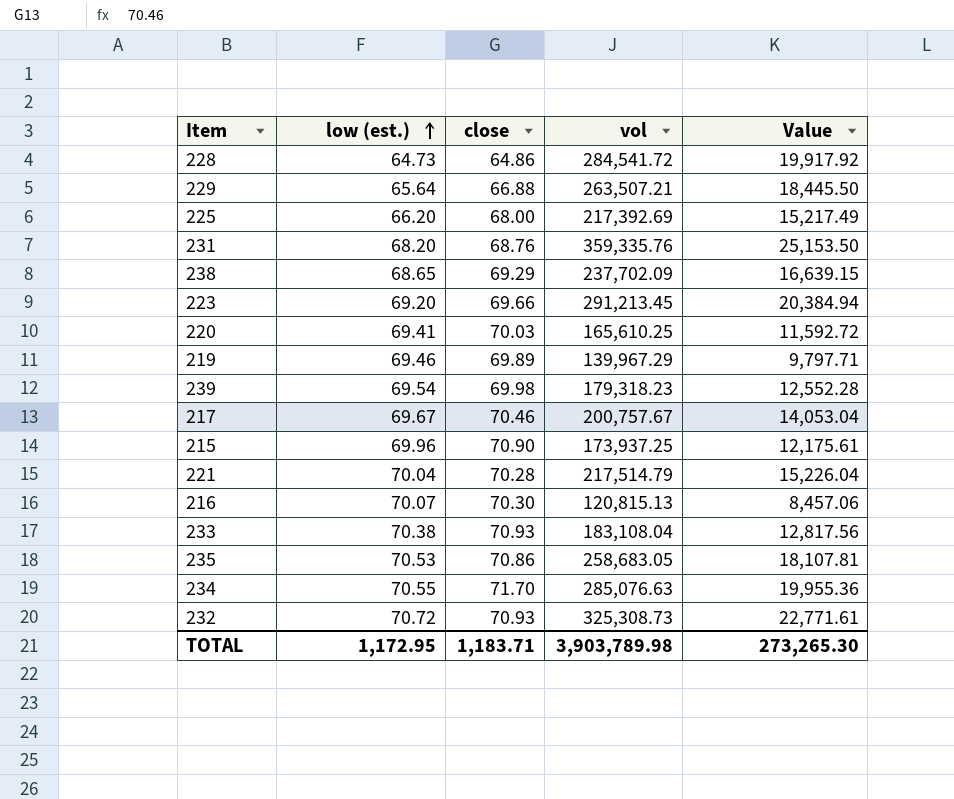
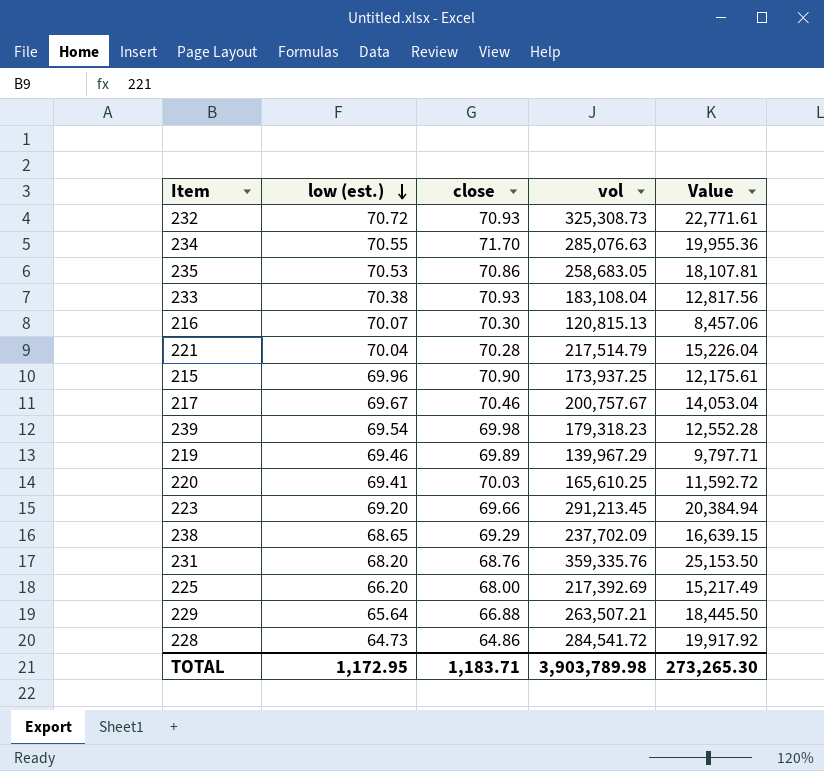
row order: low (est.) ascending -> low (est.) descending

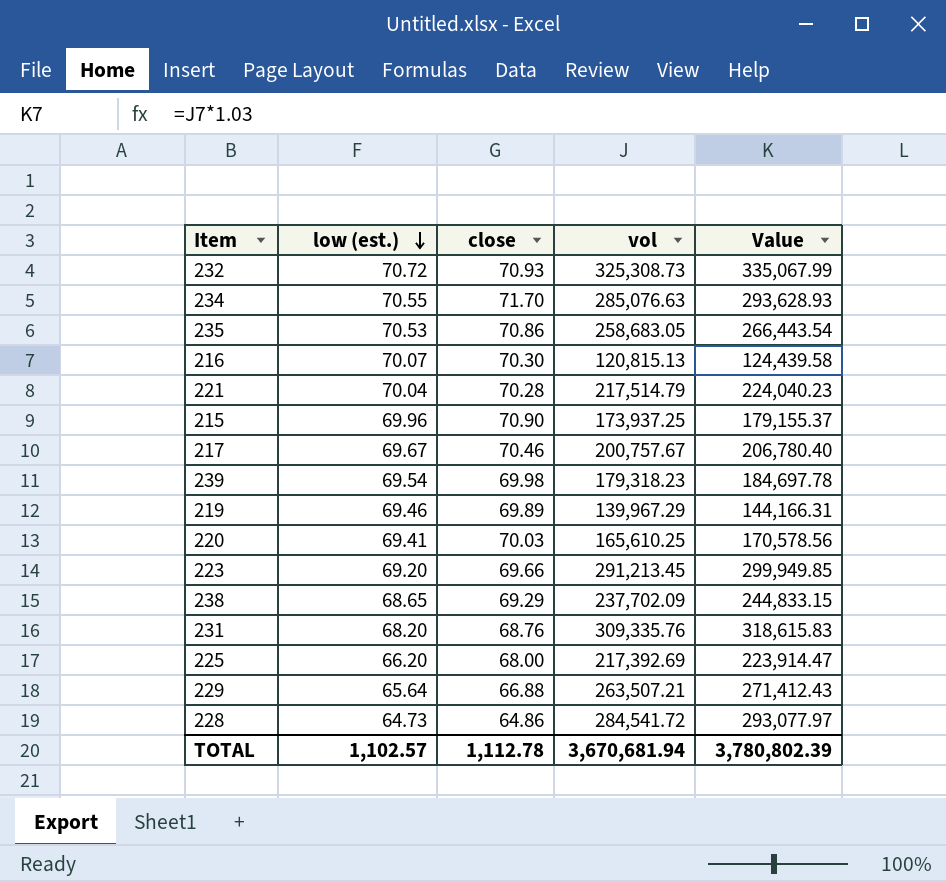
column Value | formula: [vol] * 0.07 -> [vol] * 1.03
row 233: 70.38 | 70.93 | 183,108.04 | 12,817.56 -> none
231 | vol: 359,335.76 -> 309,335.76
TOTAL | low (est.): 1,172.95 -> 1,102.57
TOTAL | close: 1,183.71 -> 1,112.78
TOTAL | vol: 3,903,789.98 -> 3,670,681.94
TOTAL | Value: 273,265.30 -> 3,780,802.39

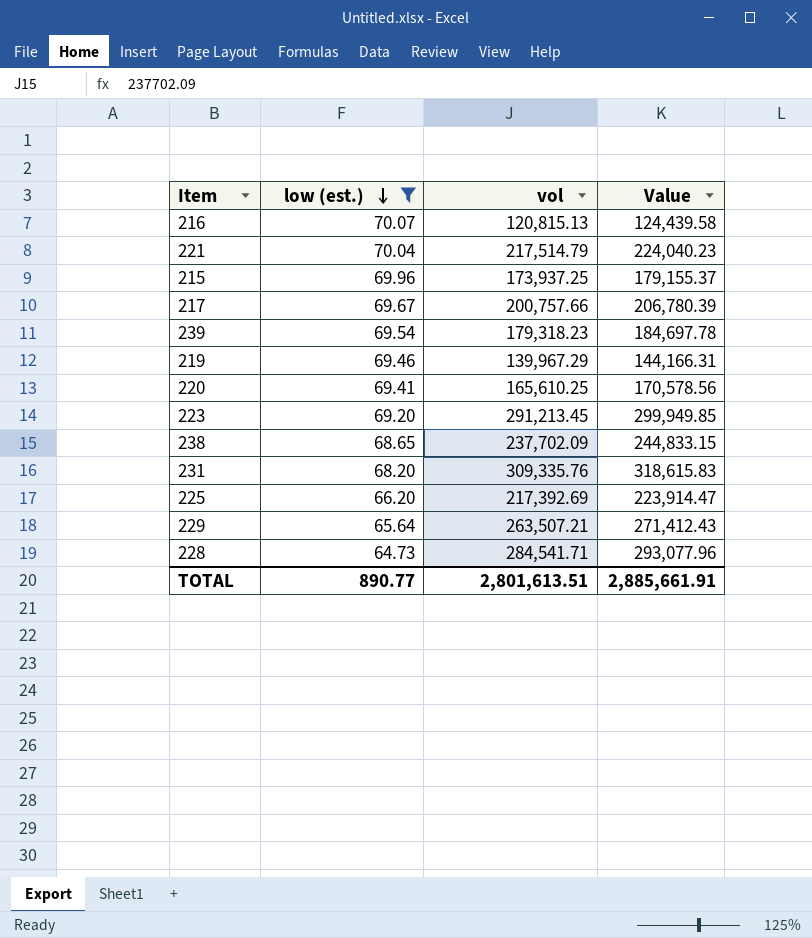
filter: none -> low (est.) <= 70.07
column close | position: 3 -> none
217 | vol: 200,757.67 -> 200,757.66
217 | Value: 206,780.40 -> 206,780.39
228 | vol: 284,541.72 -> 284,541.71
228 | Value: 293,077.97 -> 293,077.96
TOTAL | low (est.): 1,102.57 -> 890.77
TOTAL | vol: 3,670,681.94 -> 2,801,613.51
TOTAL | Value: 3,780,802.39 -> 2,885,661.91

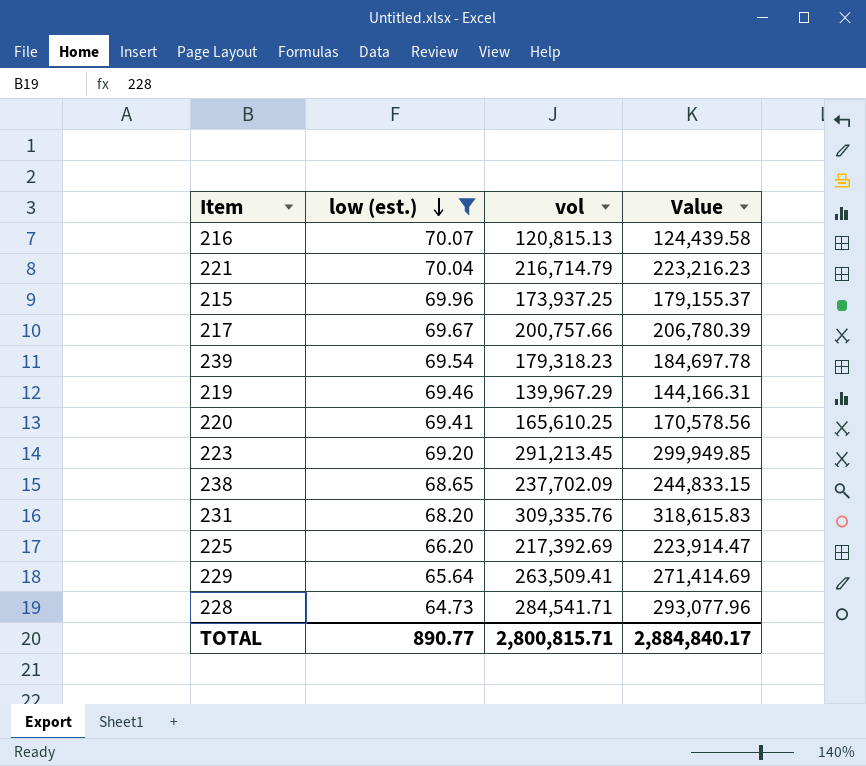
221 | vol: 217,514.79 -> 216,714.79
221 | Value: 224,040.23 -> 223,216.23
229 | vol: 263,507.21 -> 263,509.41
229 | Value: 271,412.43 -> 271,414.69
TOTAL | vol: 2,801,613.51 -> 2,800,815.71
TOTAL | Value: 2,885,661.91 -> 2,884,840.17

